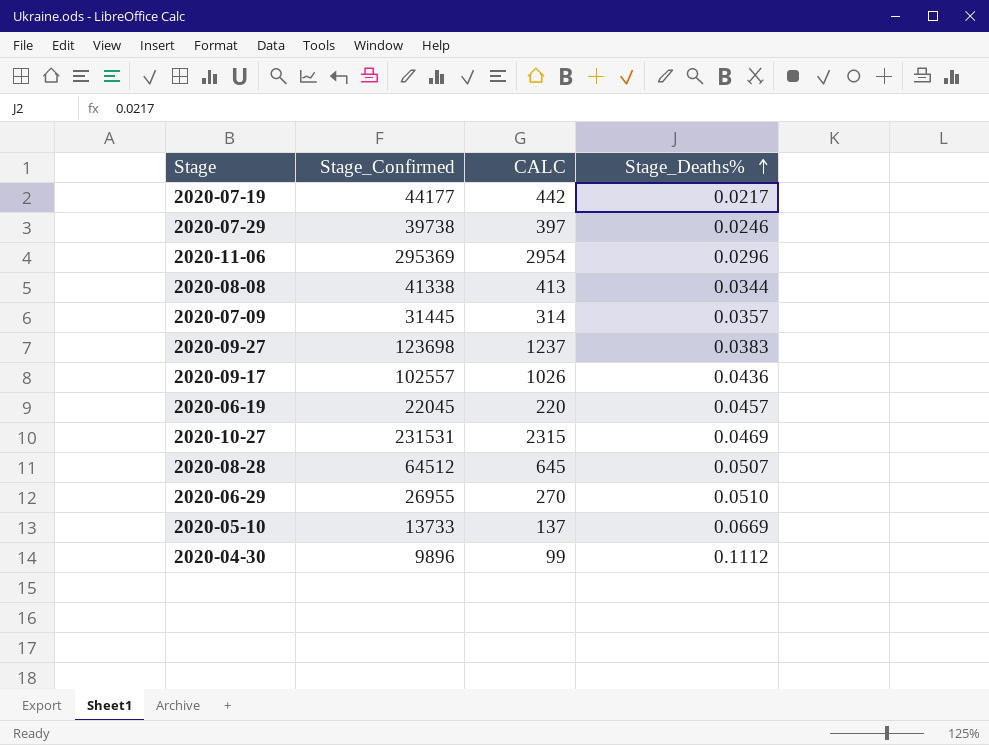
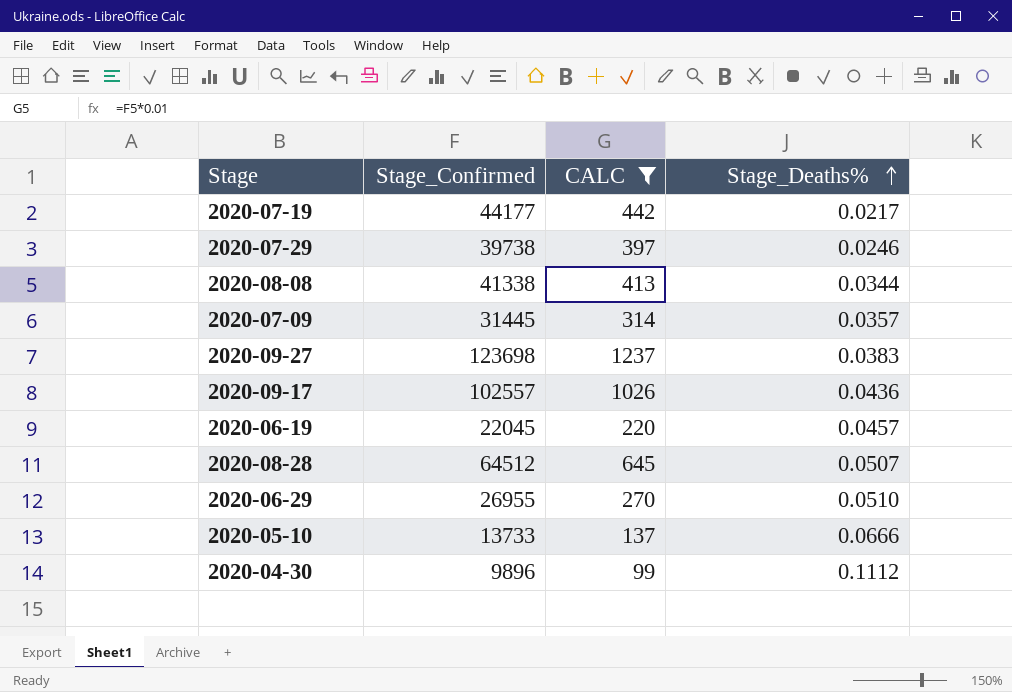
filter: none -> CALC <= 1237
2020-05-10 | Stage_Deaths%: 0.0669 -> 0.0666

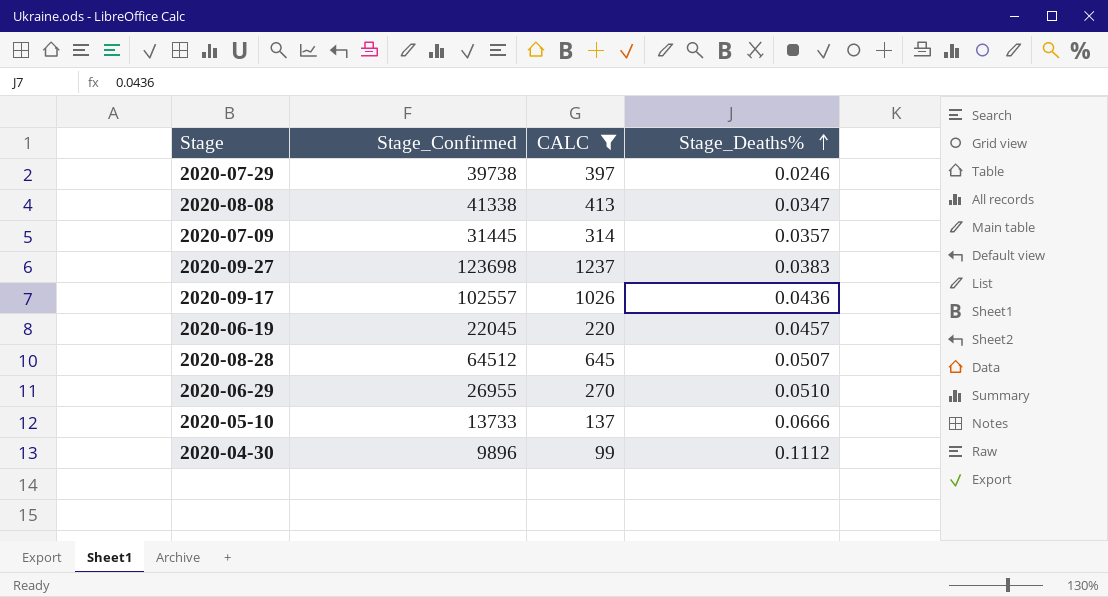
row 2020-07-19: 44177 | 442 | 0.0217 -> none
2020-08-08 | Stage_Deaths%: 0.0344 -> 0.0347

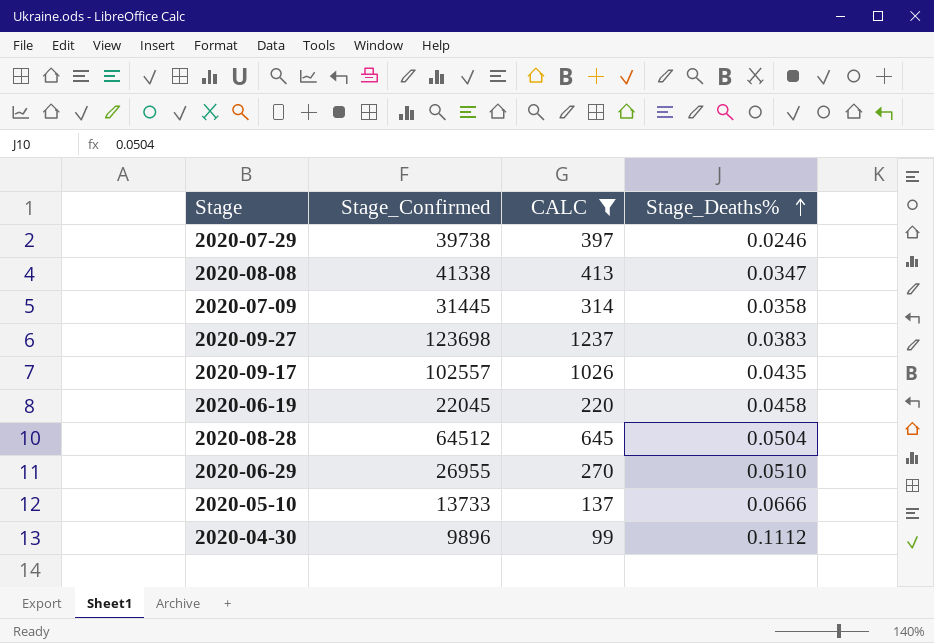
2020-07-09 | Stage_Deaths%: 0.0357 -> 0.0358
2020-09-17 | Stage_Deaths%: 0.0436 -> 0.0435
2020-06-19 | Stage_Deaths%: 0.0457 -> 0.0458
2020-08-28 | Stage_Deaths%: 0.0507 -> 0.0504

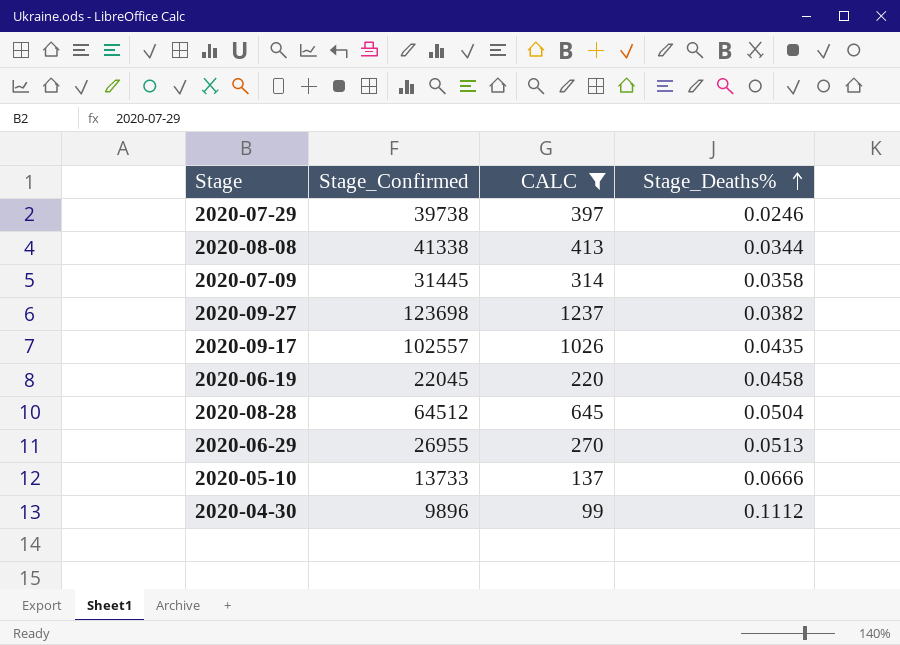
2020-08-08 | Stage_Deaths%: 0.0347 -> 0.0344
2020-09-27 | Stage_Deaths%: 0.0383 -> 0.0382
2020-06-29 | Stage_Deaths%: 0.0510 -> 0.0513

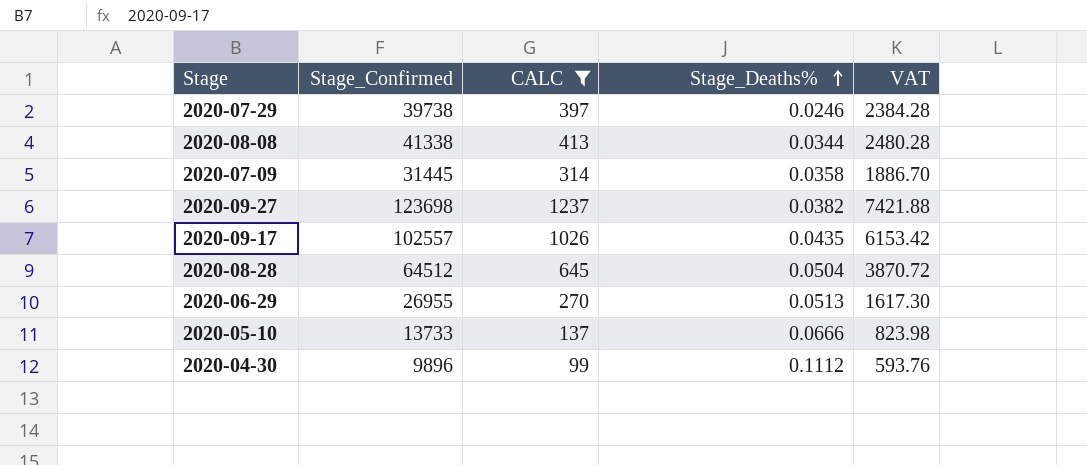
column VAT | formula: none -> [Stage_Confirmed] * 0.06
row 2020-06-19: 22045 | 220 | 0.0458 -> none

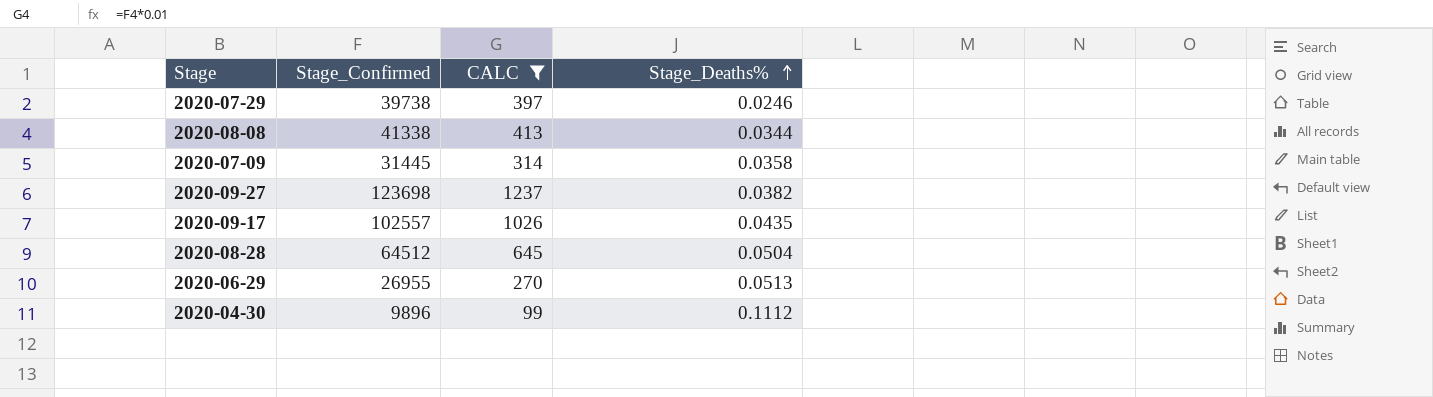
column VAT | formula: [Stage_Confirmed] * 0.06 -> none
row 2020-05-10: 13733 | 137 | 0.0666 | 823.98 -> none

